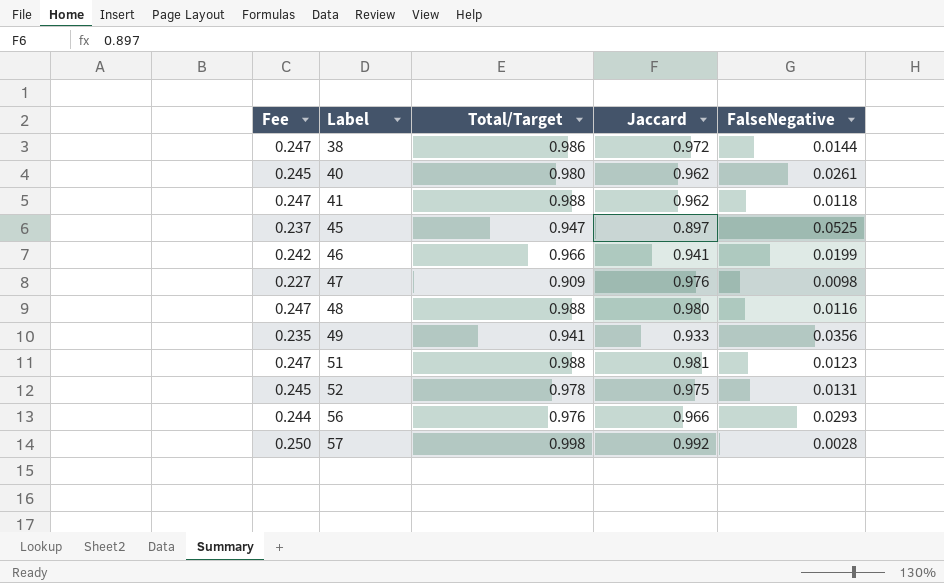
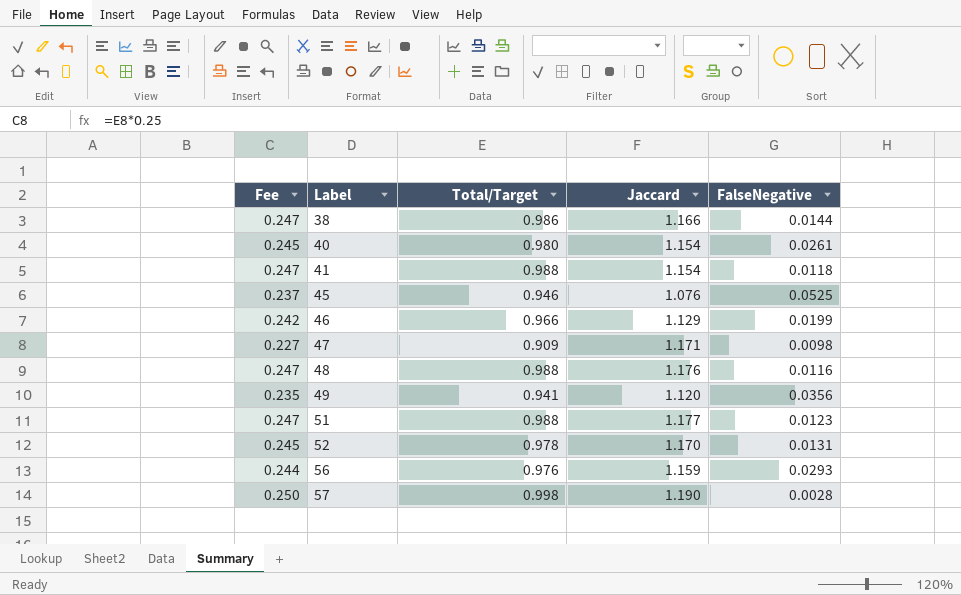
38 | Jaccard: 0.972 -> 1.166
40 | Jaccard: 0.962 -> 1.154
41 | Jaccard: 0.962 -> 1.154
45 | Total/Target: 0.947 -> 0.946
45 | Jaccard: 0.897 -> 1.076
46 | Jaccard: 0.941 -> 1.129
47 | Jaccard: 0.976 -> 1.171
48 | Jaccard: 0.980 -> 1.176
49 | Jaccard: 0.933 -> 1.120
51 | Jaccard: 0.981 -> 1.177
52 | Jaccard: 0.975 -> 1.170
56 | Jaccard: 0.966 -> 1.159
57 | Jaccard: 0.992 -> 1.190

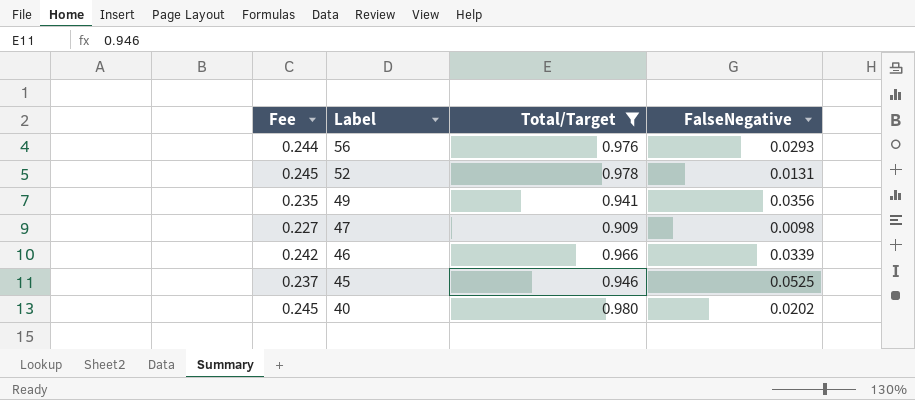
filter: none -> Total/Target <= 0.980
row order: Label ascending -> Label descending
column Jaccard | position: 4 -> none
46 | FalseNegative: 0.0199 -> 0.0339
40 | FalseNegative: 0.0261 -> 0.0202

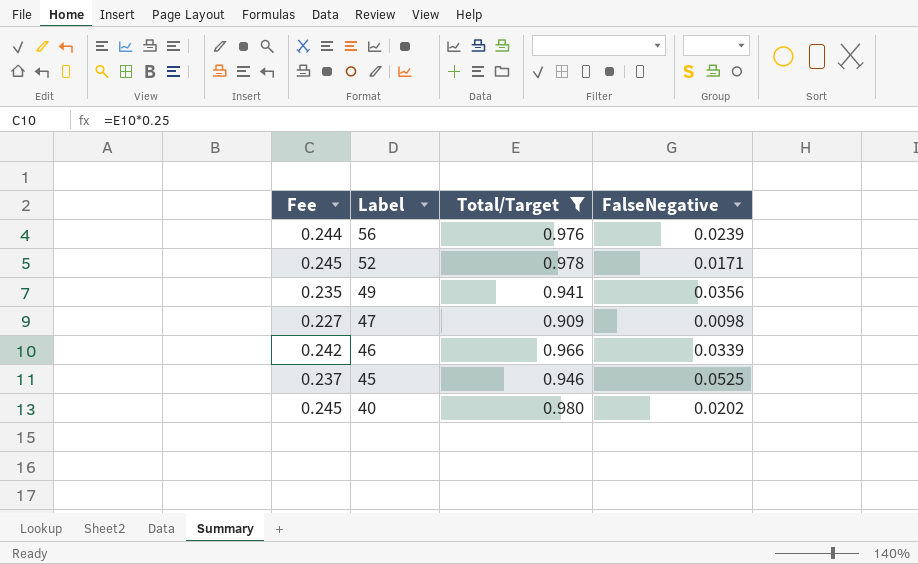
56 | FalseNegative: 0.0293 -> 0.0239
52 | FalseNegative: 0.0131 -> 0.0171

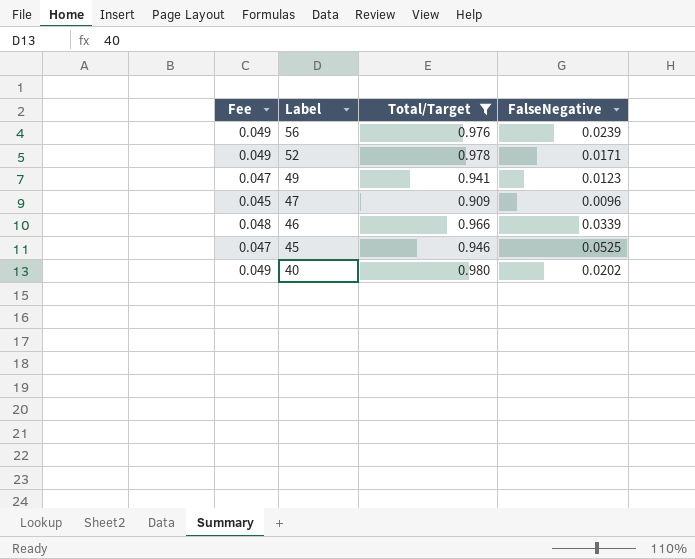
column Fee | formula: [Total/Target] * 0.25 -> [Total/Target] * 0.05
49 | FalseNegative: 0.0356 -> 0.0123
47 | FalseNegative: 0.0098 -> 0.0096

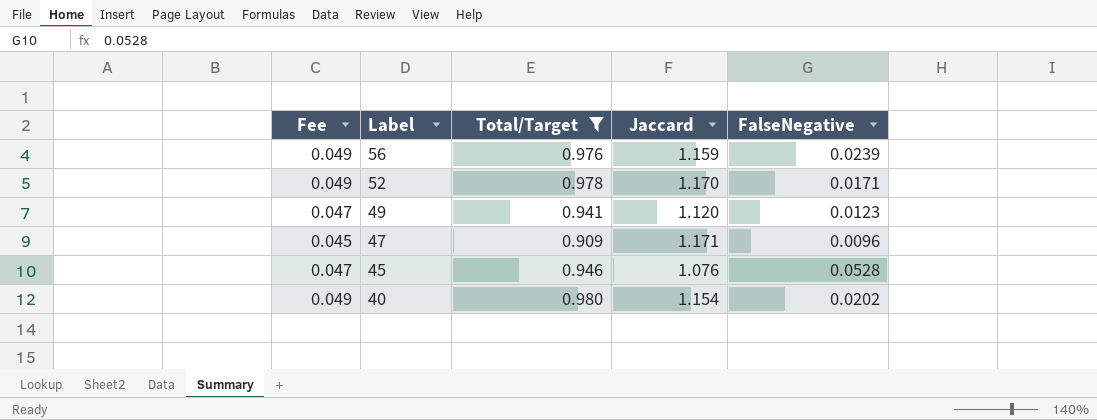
column Jaccard | position: none -> 4
row 46: 0.048 | 0.966 | 0.0339 -> none
45 | FalseNegative: 0.0525 -> 0.0528

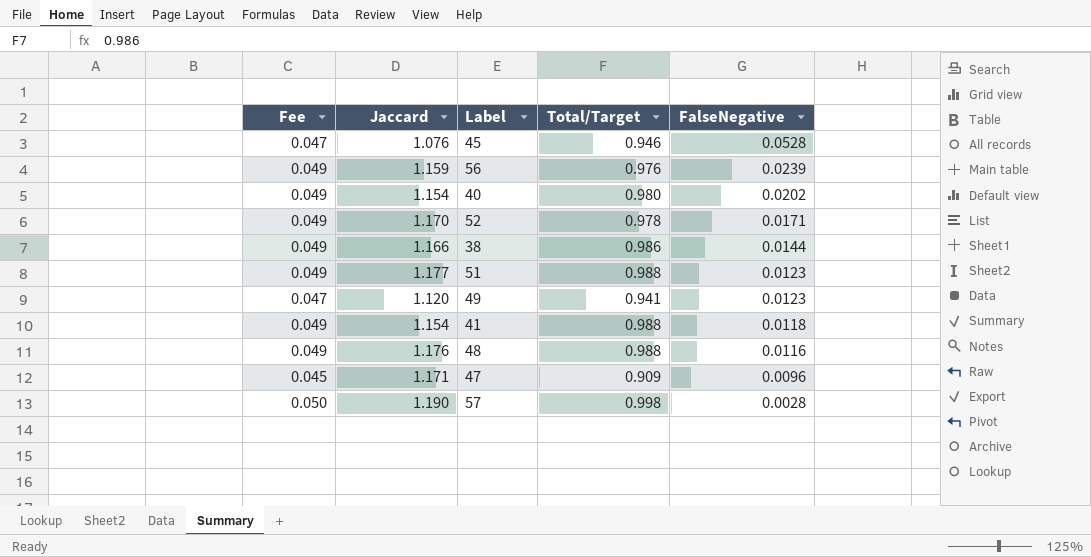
filter: Total/Target <= 0.980 -> none
row order: Label descending -> FalseNegative descending
column Jaccard | position: 4 -> 2

